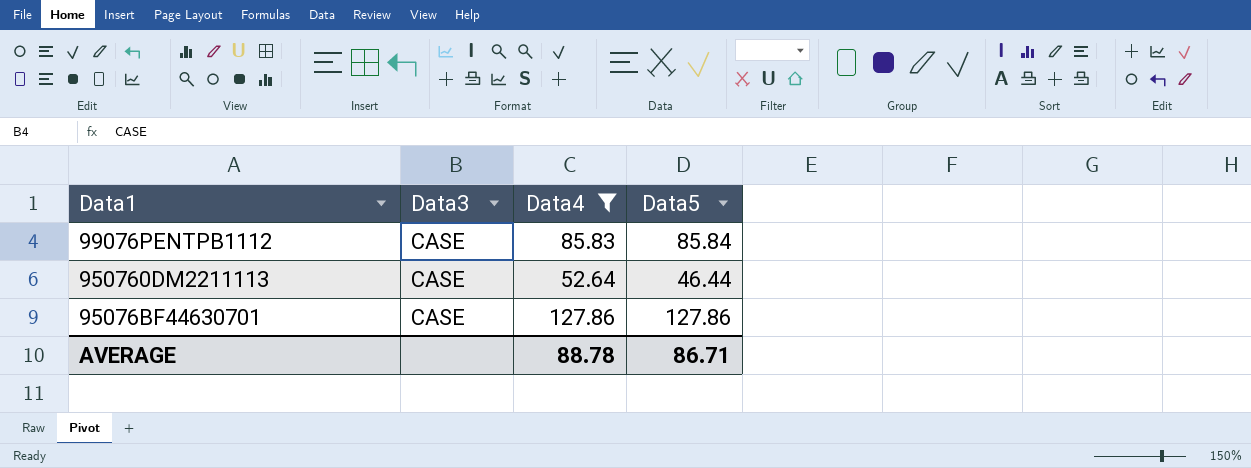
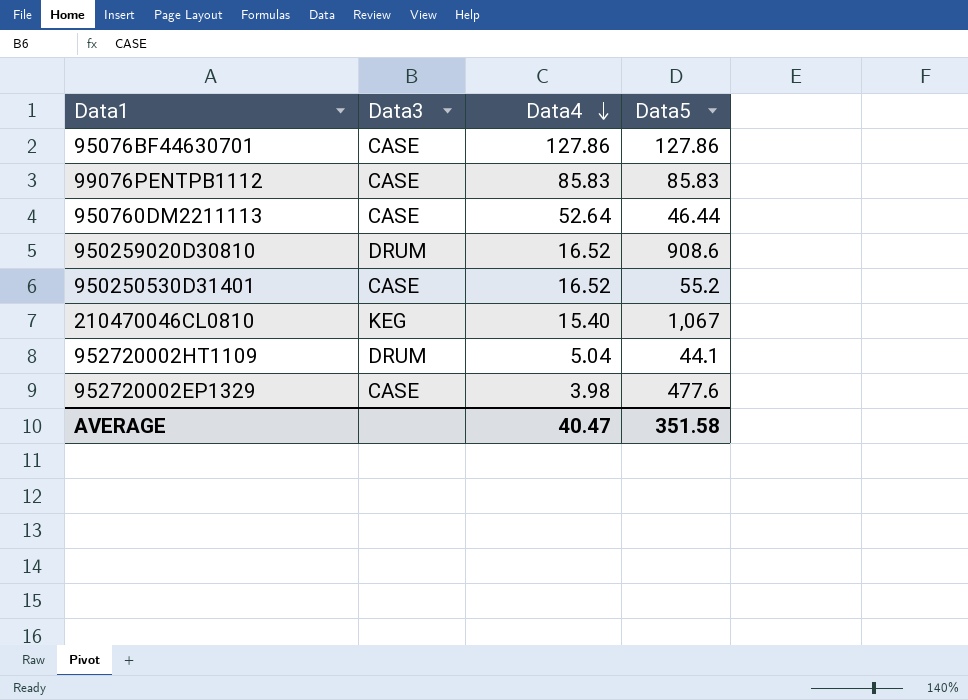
filter: Data4 >= 52.64 -> none
row order: none -> Data4 descending
99076PENTPB1112 | Data5: 85.84 -> 85.83
AVERAGE | Data4: 88.78 -> 40.47
AVERAGE | Data5: 86.71 -> 351.58

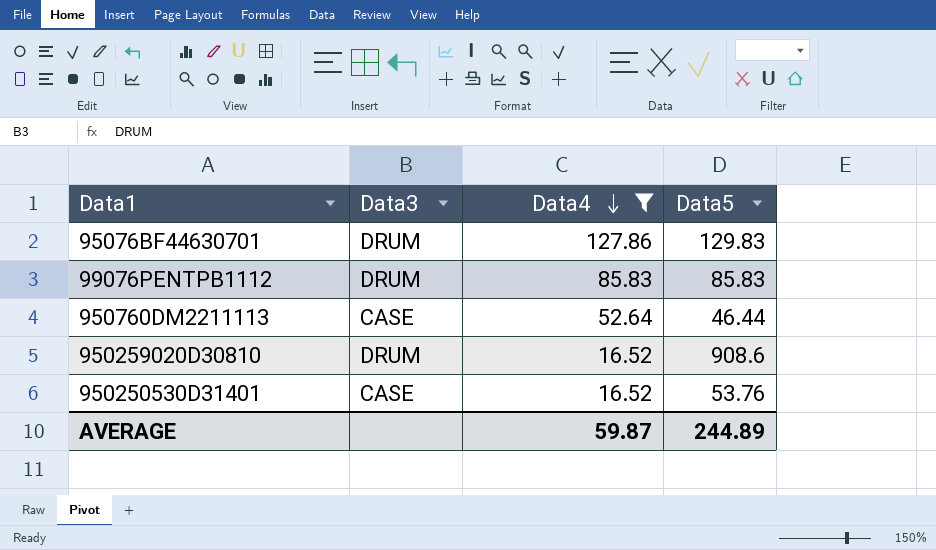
filter: none -> Data4 >= 16.52
95076BF44630701 | Data3: CASE -> DRUM
95076BF44630701 | Data5: 127.86 -> 129.83
99076PENTPB1112 | Data3: CASE -> DRUM
950250530D31401 | Data5: 55.2 -> 53.76
AVERAGE | Data4: 40.47 -> 59.87
AVERAGE | Data5: 351.58 -> 244.89

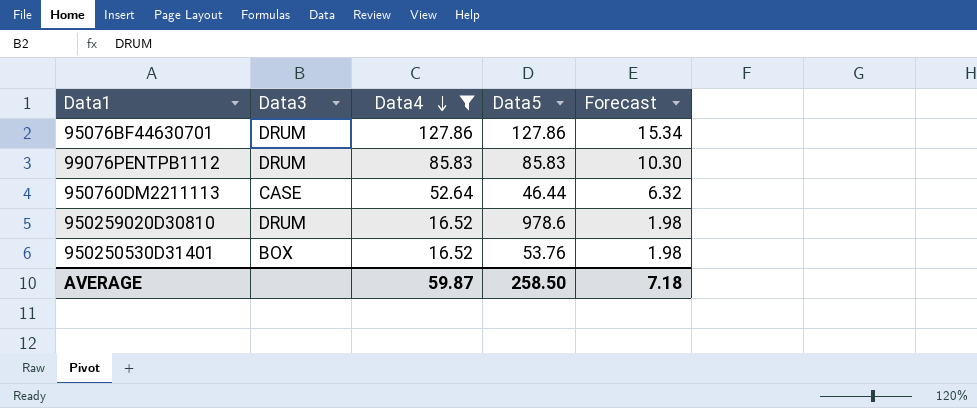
column Forecast | formula: none -> [Data4] * 0.12
95076BF44630701 | Data5: 129.83 -> 127.86
950259020D30810 | Data5: 908.6 -> 978.6
950250530D31401 | Data3: CASE -> BOX
AVERAGE | Data5: 244.89 -> 258.50

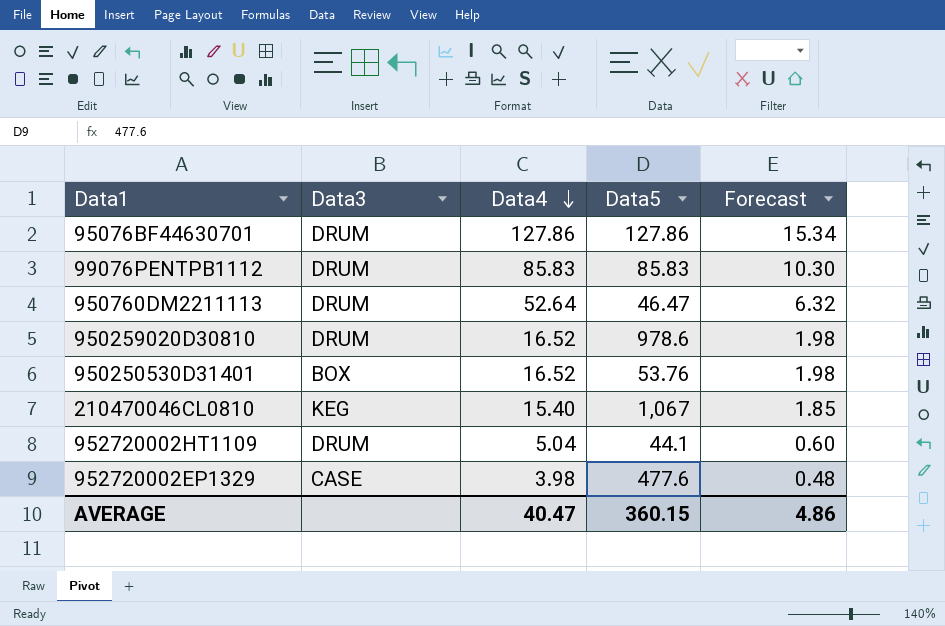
filter: Data4 >= 16.52 -> none
950760DM2211113 | Data3: CASE -> DRUM
950760DM2211113 | Data5: 46.44 -> 46.47
AVERAGE | Data4: 59.87 -> 40.47
AVERAGE | Data5: 258.50 -> 360.15
AVERAGE | Forecast: 7.18 -> 4.86

